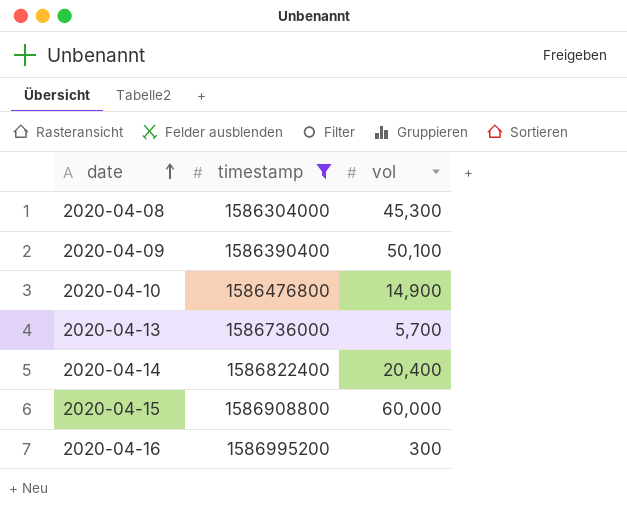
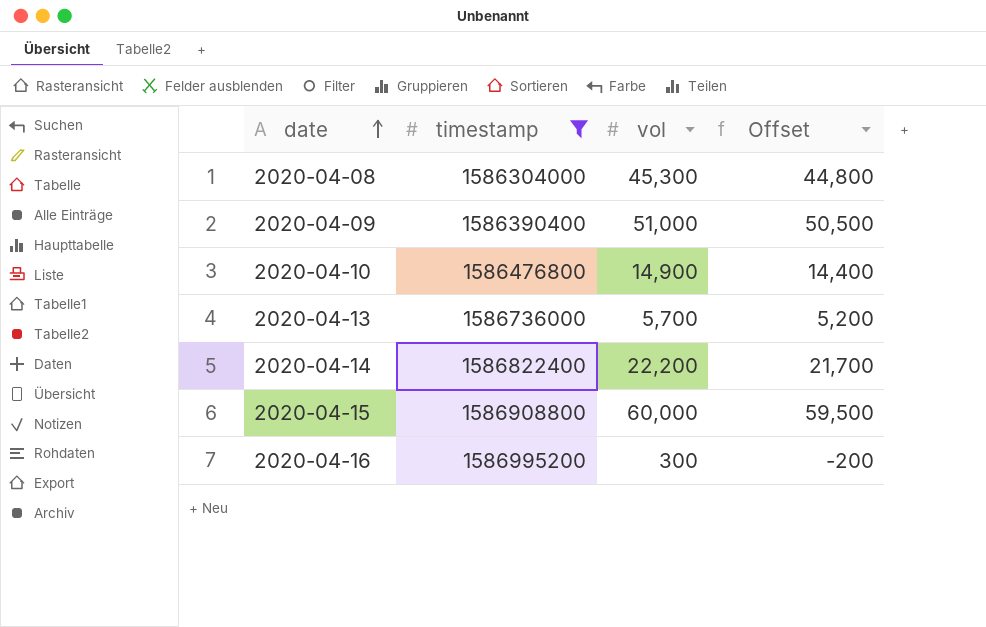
column Offset | formula: none -> [vol] - 500
2020-04-09 | vol: 50,100 -> 51,000
2020-04-14 | vol: 20,400 -> 22,200

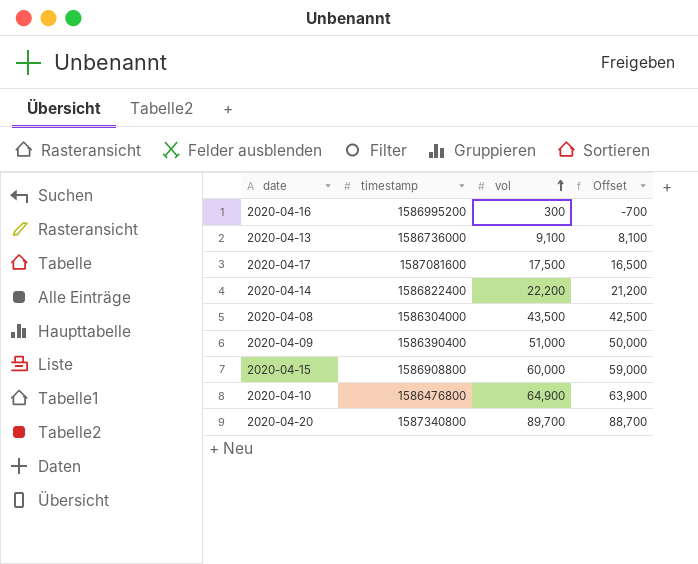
filter: timestamp <= 1586995200 -> none
row order: date ascending -> vol ascending
column Offset | formula: [vol] - 500 -> [vol] - 1000
2020-04-13 | vol: 5,700 -> 9,100
2020-04-08 | vol: 45,300 -> 43,500
2020-04-10 | vol: 14,900 -> 64,900

